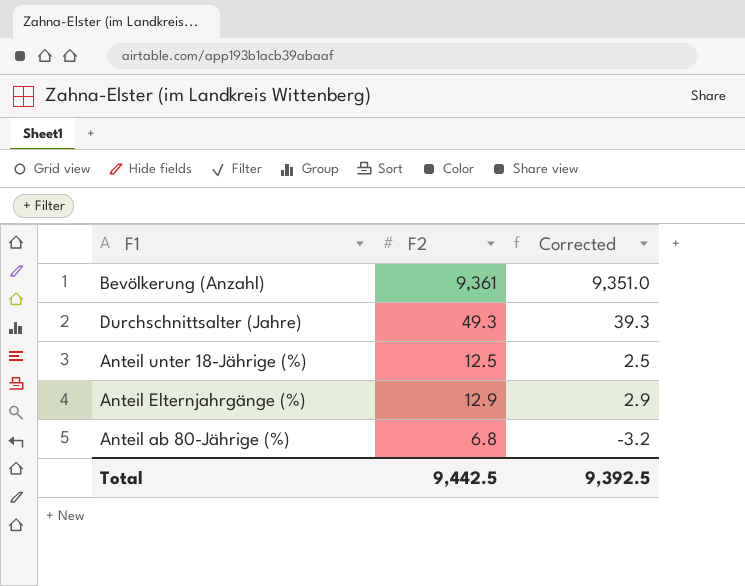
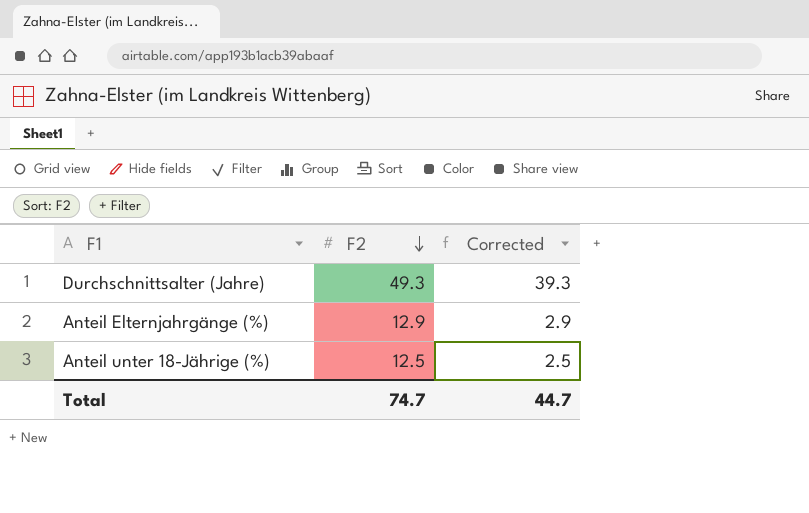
row order: none -> F2 descending
row Bevölkerung (Anzahl): 9,361 | 9,351.0 -> none
row Anteil ab 80-Jährige (%): 6.8 | -3.2 -> none
Total | F2: 9,442.5 -> 74.7
Total | Corrected: 9,392.5 -> 44.7

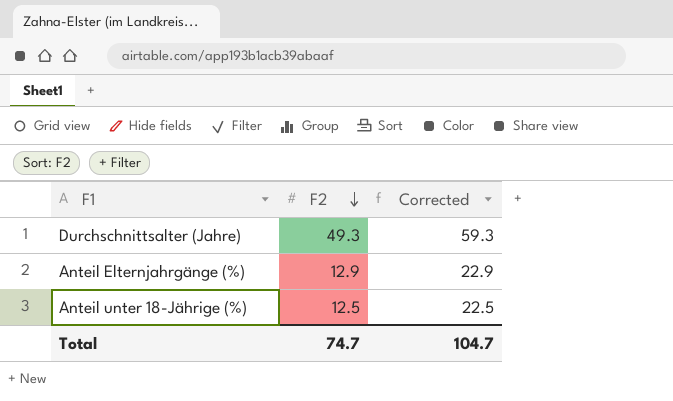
column Corrected | formula: [F2] - 10 -> [F2] + 10
Total | Corrected: 44.7 -> 104.7

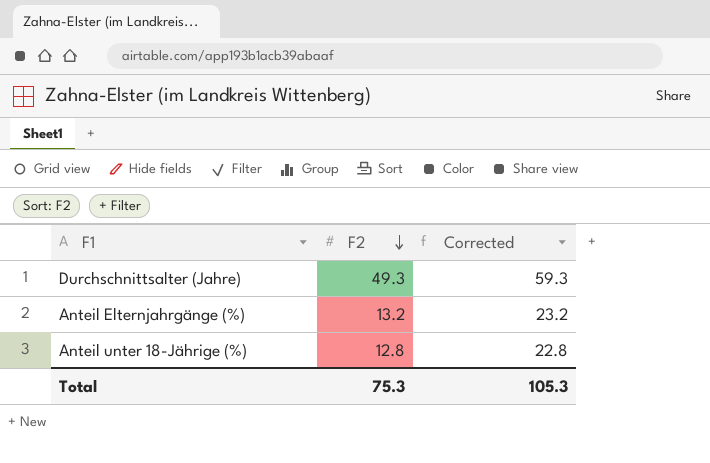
Anteil Elternjahrgänge (%) | F2: 12.9 -> 13.2
Anteil Elternjahrgänge (%) | Corrected: 22.9 -> 23.2
Anteil unter 18-Jährige (%) | F2: 12.5 -> 12.8
Anteil unter 18-Jährige (%) | Corrected: 22.5 -> 22.8
Total | F2: 74.7 -> 75.3
Total | Corrected: 104.7 -> 105.3

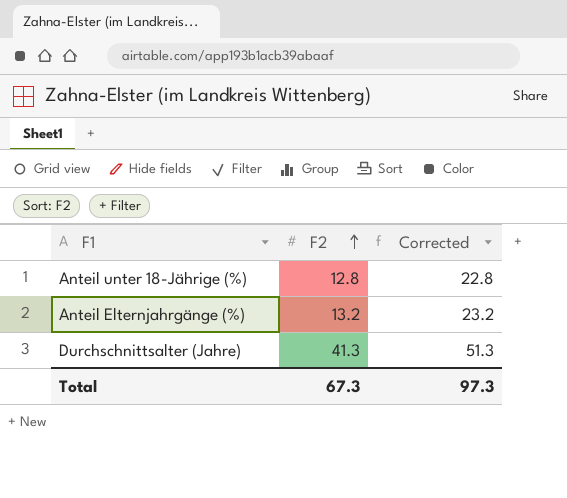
row order: F2 descending -> F2 ascending
Durchschnittsalter (Jahre) | F2: 49.3 -> 41.3
Durchschnittsalter (Jahre) | Corrected: 59.3 -> 51.3
Total | F2: 75.3 -> 67.3
Total | Corrected: 105.3 -> 97.3

